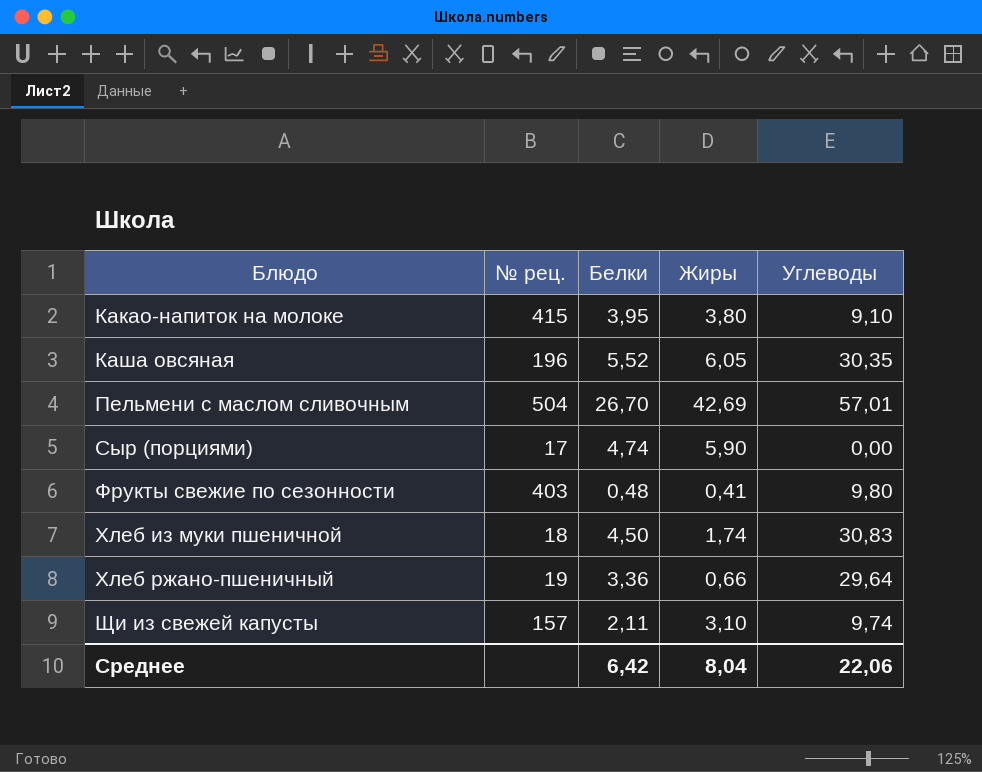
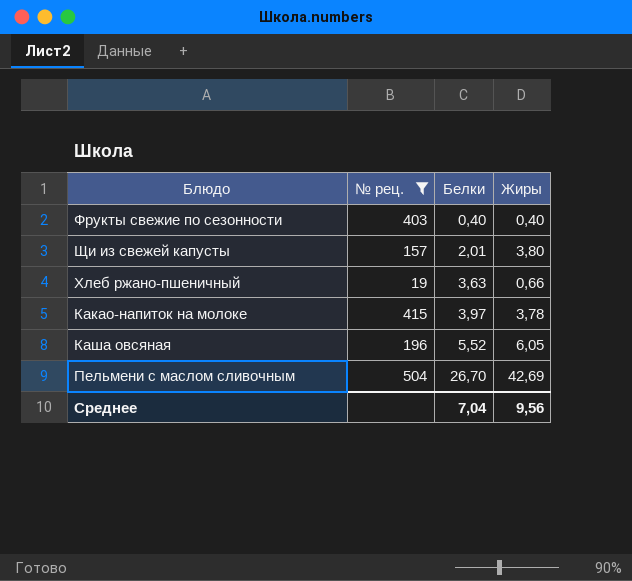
filter: none -> № рец. >= 19
row order: Блюдо ascending -> Белки ascending
column Углеводы | position: 5 -> none
Фрукты свежие по сезонности | Белки: 0,48 -> 0,40
Фрукты свежие по сезонности | Жиры: 0,41 -> 0,40
Щи из свежей капусты | Белки: 2,11 -> 2,01
Щи из свежей капусты | Жиры: 3,10 -> 3,80
Хлеб ржано-пшеничный | Белки: 3,36 -> 3,63
Какао-напиток на молоке | Белки: 3,95 -> 3,97
Какао-напиток на молоке | Жиры: 3,80 -> 3,78
Среднее | Белки: 6,42 -> 7,04
Среднее | Жиры: 8,04 -> 9,56

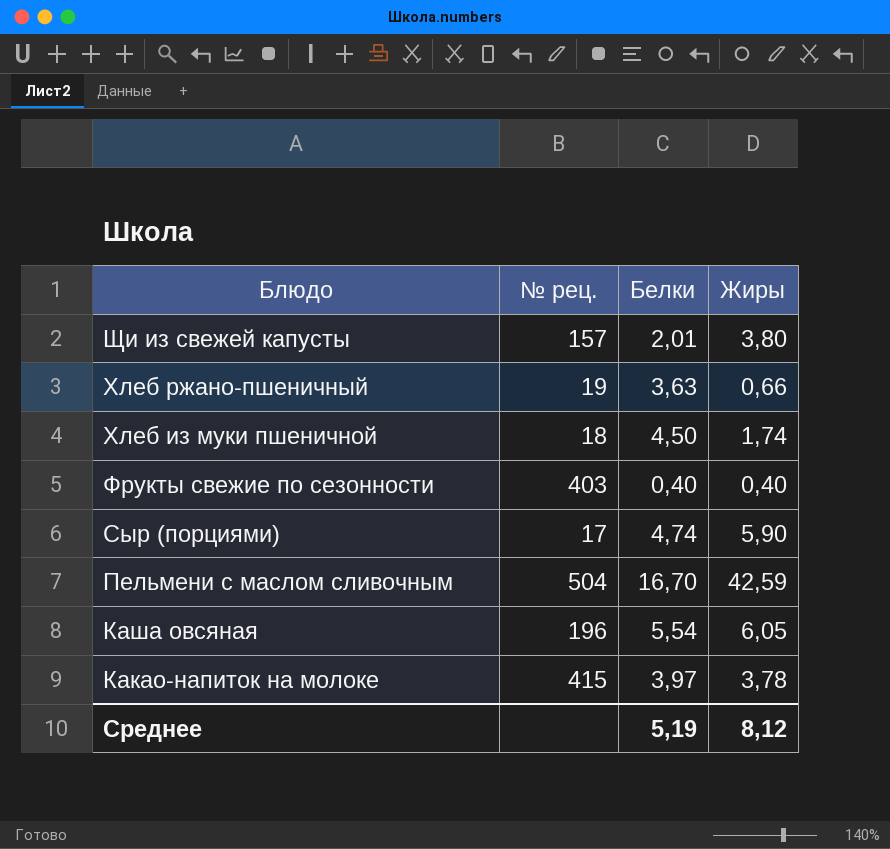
filter: № рец. >= 19 -> none
row order: Белки ascending -> Блюдо descending
Пельмени с маслом сливочным | Белки: 26,70 -> 16,70
Пельмени с маслом сливочным | Жиры: 42,69 -> 42,59
Каша овсяная | Белки: 5,52 -> 5,54
Среднее | Белки: 7,04 -> 5,19
Среднее | Жиры: 9,56 -> 8,12

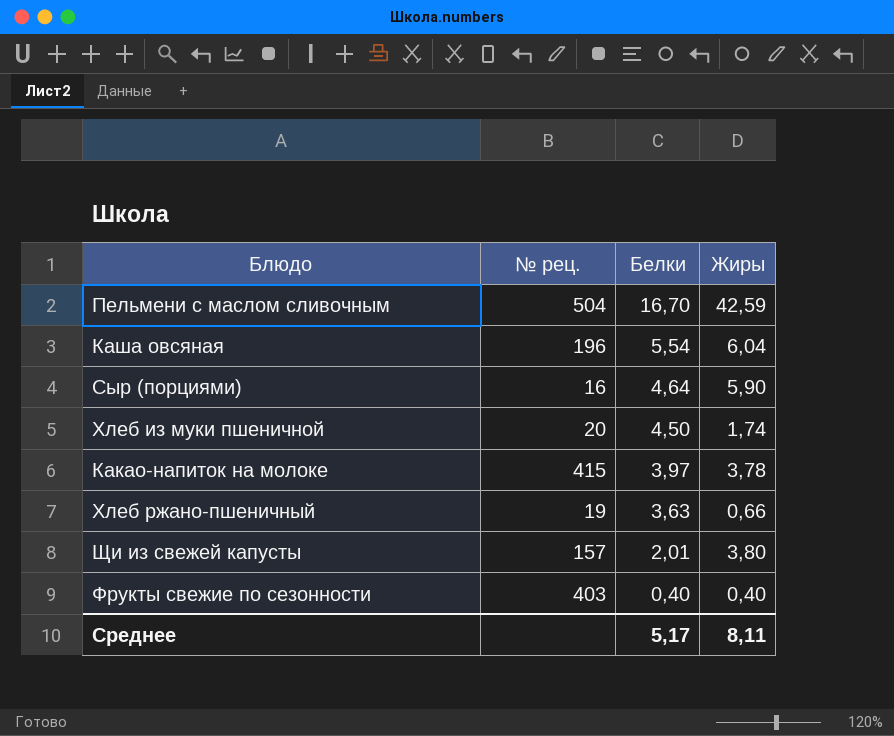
row order: Блюдо descending -> Белки descending
Каша овсяная | Жиры: 6,05 -> 6,04
Сыр (порциями) | № рец.: 17 -> 16
Сыр (порциями) | Белки: 4,74 -> 4,64
Хлеб из муки пшеничной | № рец.: 18 -> 20
Среднее | Белки: 5,19 -> 5,17
Среднее | Жиры: 8,12 -> 8,11

